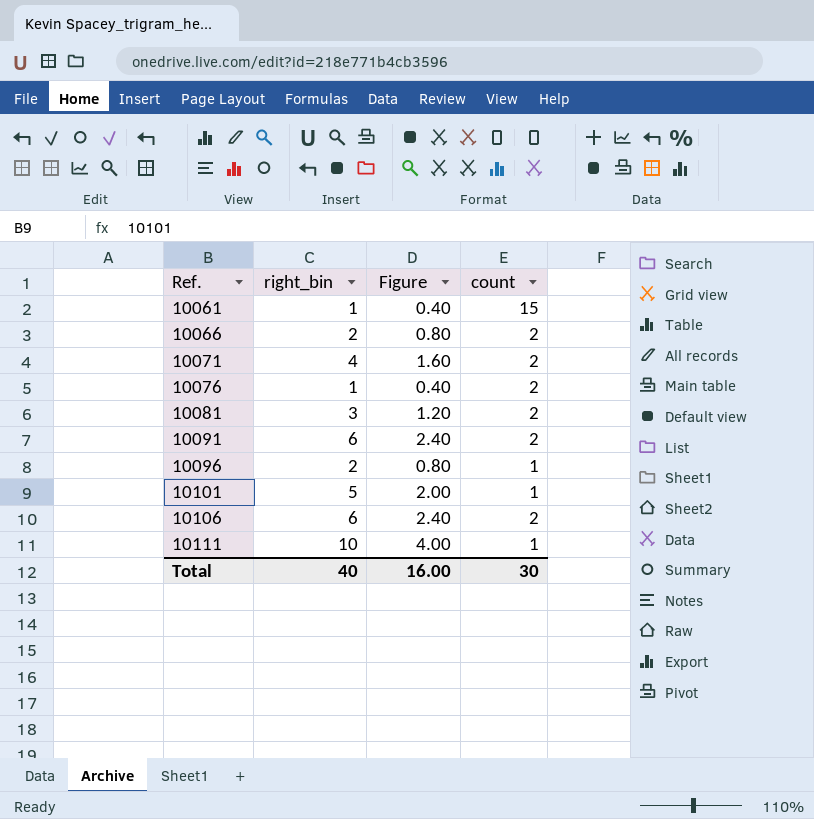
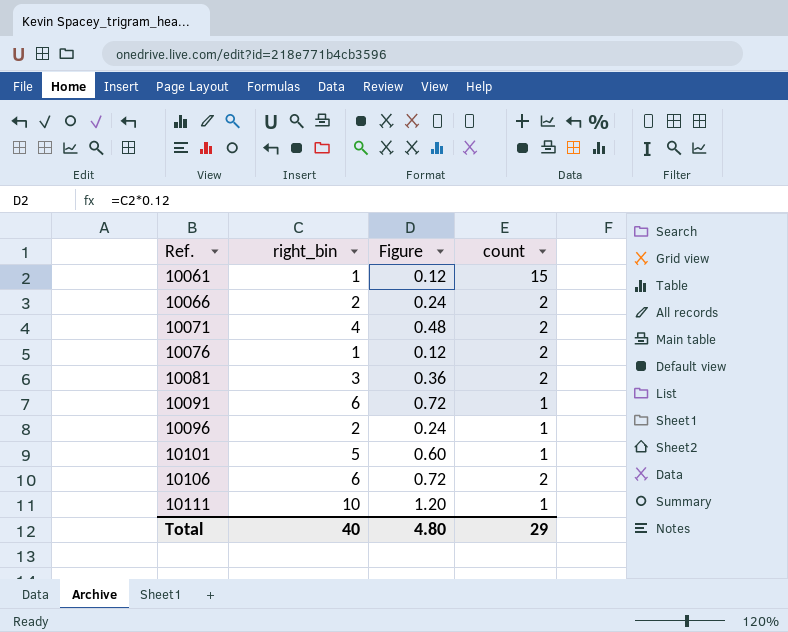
column Figure | formula: [right_bin] * 0.4 -> [right_bin] * 0.12
10091 | count: 2 -> 1
Total | Figure: 16.00 -> 4.80
Total | count: 30 -> 29

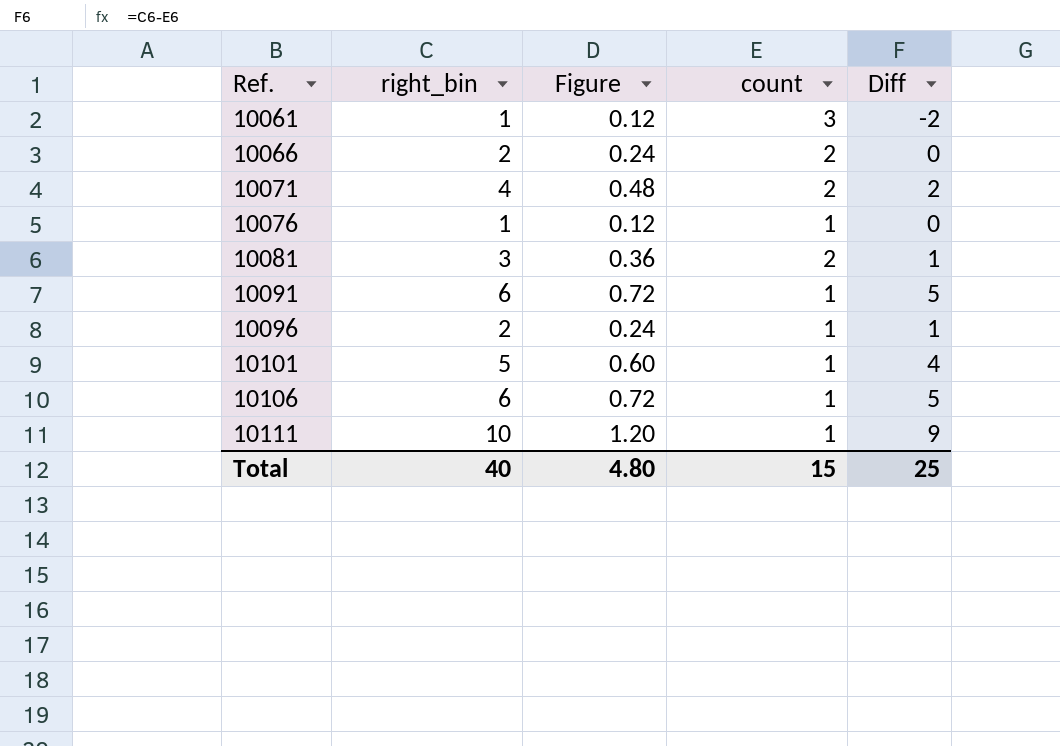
column Diff | formula: none -> [right_bin] - [count]
10061 | count: 15 -> 3
10076 | count: 2 -> 1
10106 | count: 2 -> 1
Total | count: 29 -> 15

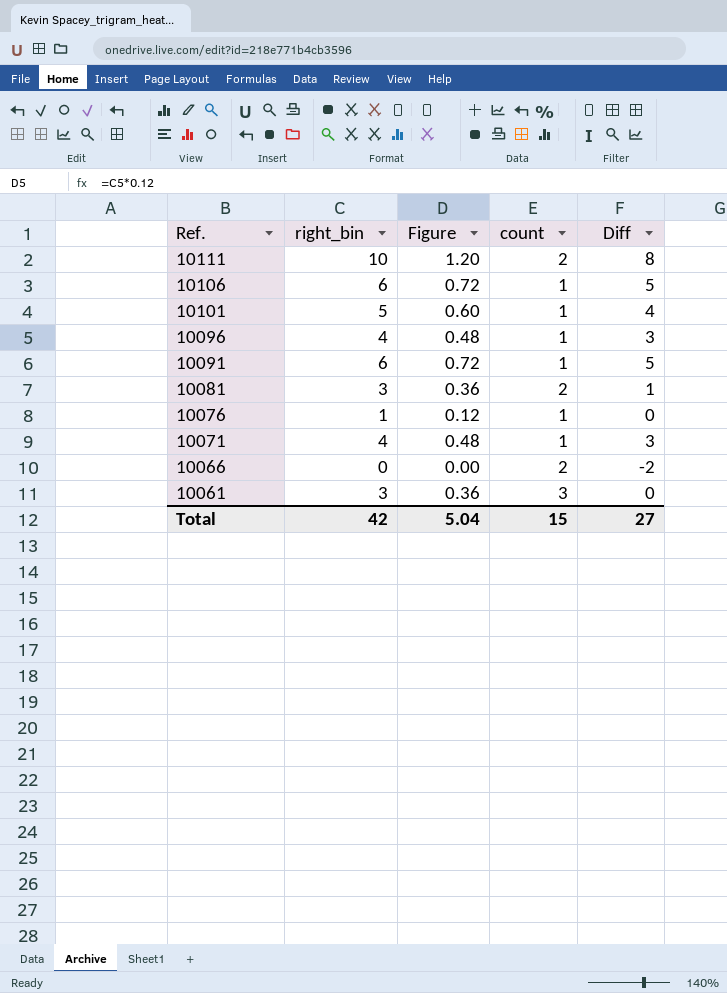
row order: Ref. ascending -> Ref. descending
10111 | count: 1 -> 2
10111 | Diff: 9 -> 8
10096 | right_bin: 2 -> 4
10096 | Figure: 0.24 -> 0.48
10096 | Diff: 1 -> 3
10071 | count: 2 -> 1
10071 | Diff: 2 -> 3
10066 | right_bin: 2 -> 0
10066 | Figure: 0.24 -> 0.00
10066 | Diff: 0 -> -2
10061 | right_bin: 1 -> 3
10061 | Figure: 0.12 -> 0.36
10061 | Diff: -2 -> 0
Total | right_bin: 40 -> 42
Total | Figure: 4.80 -> 5.04
Total | Diff: 25 -> 27

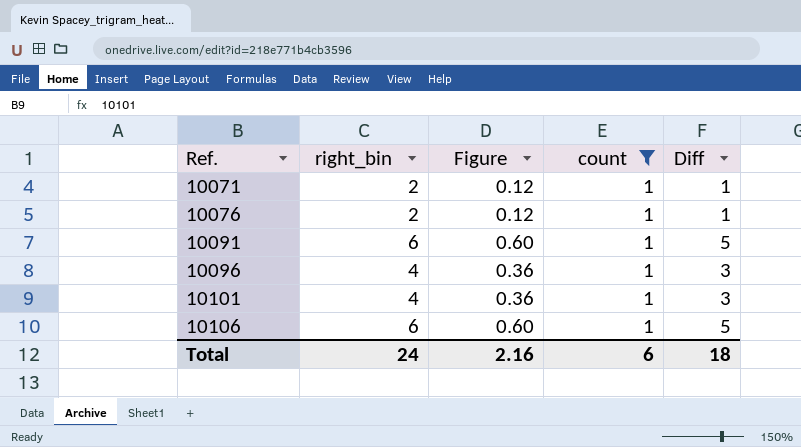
filter: none -> count = 1
row order: Ref. descending -> Ref. ascending
column Figure | formula: [right_bin] * 0.12 -> [Diff] * 0.12
10071 | right_bin: 4 -> 2
10071 | Diff: 3 -> 1
10076 | right_bin: 1 -> 2
10076 | Diff: 0 -> 1
10101 | right_bin: 5 -> 4
10101 | Diff: 4 -> 3
Total | right_bin: 42 -> 24
Total | Figure: 5.04 -> 2.16
Total | count: 15 -> 6
Total | Diff: 27 -> 18

